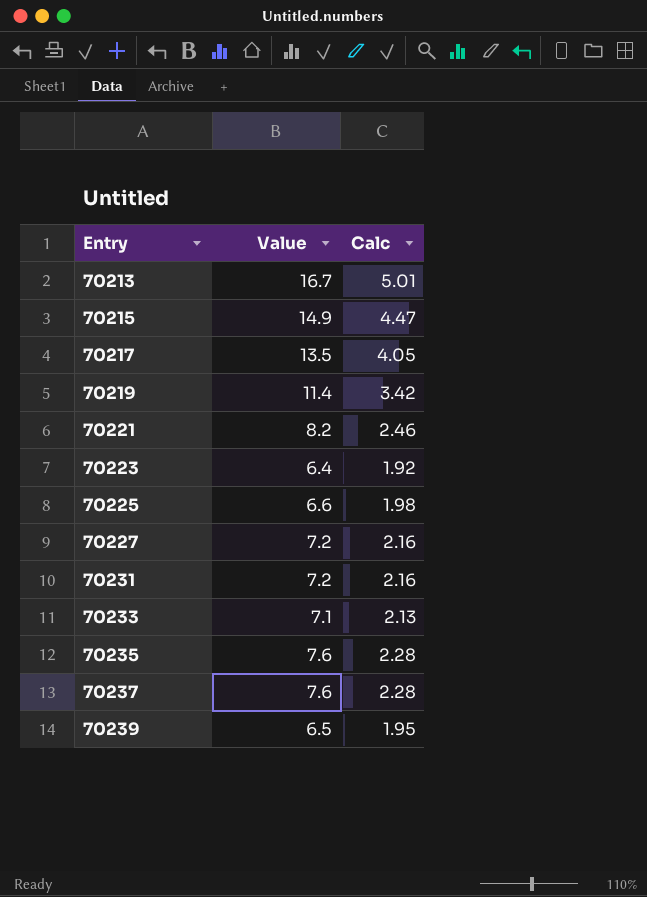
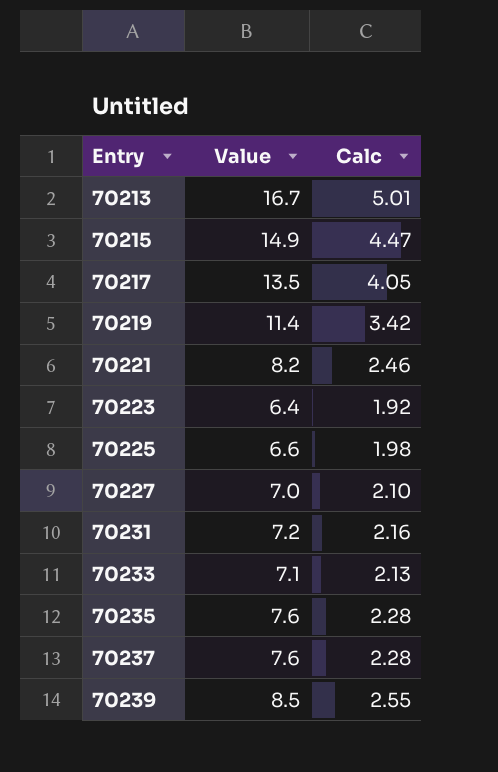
70227 | Value: 7.2 -> 7.0
70227 | Calc: 2.16 -> 2.10
70239 | Value: 6.5 -> 8.5
70239 | Calc: 1.95 -> 2.55

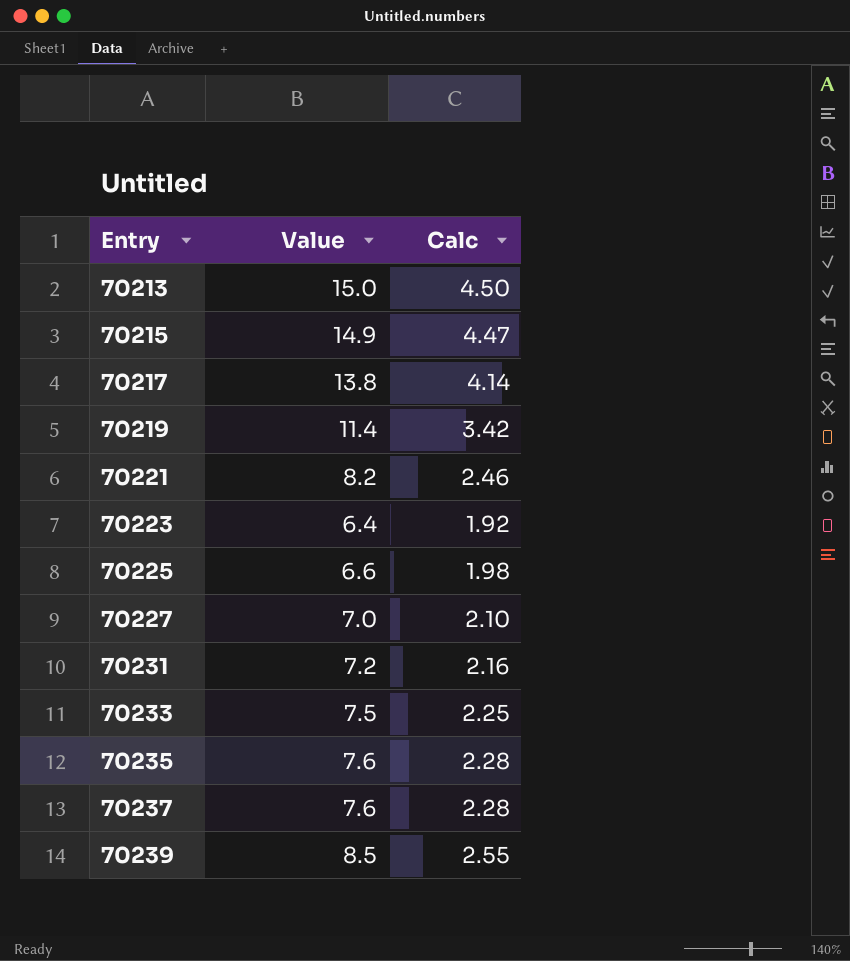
70213 | Value: 16.7 -> 15.0
70213 | Calc: 5.01 -> 4.50
70217 | Value: 13.5 -> 13.8
70217 | Calc: 4.05 -> 4.14
70233 | Value: 7.1 -> 7.5
70233 | Calc: 2.13 -> 2.25

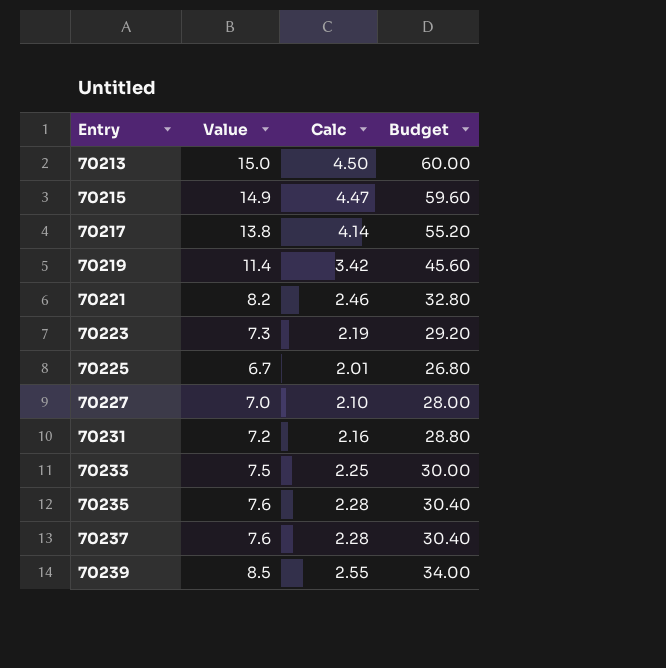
column Budget | formula: none -> [Value] * 4
70223 | Value: 6.4 -> 7.3
70223 | Calc: 1.92 -> 2.19
70225 | Value: 6.6 -> 6.7
70225 | Calc: 1.98 -> 2.01

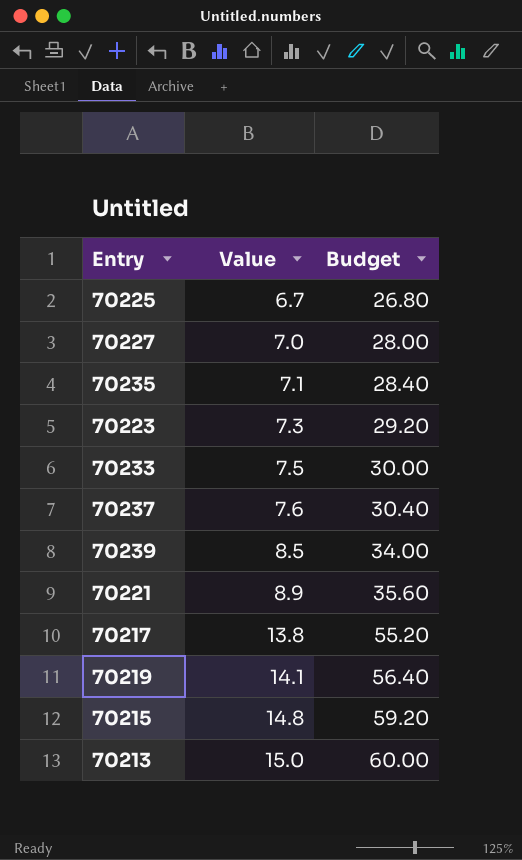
row order: Entry ascending -> Value ascending
column Calc | formula: [Value] * 0.3 -> none
row 70231: 7.2 | 2.16 | 28.80 -> none
70235 | Value: 7.6 -> 7.1
70235 | Budget: 30.40 -> 28.40
70221 | Value: 8.2 -> 8.9
70221 | Budget: 32.80 -> 35.60
70219 | Value: 11.4 -> 14.1
70219 | Budget: 45.60 -> 56.40
70215 | Value: 14.9 -> 14.8
70215 | Budget: 59.60 -> 59.20

